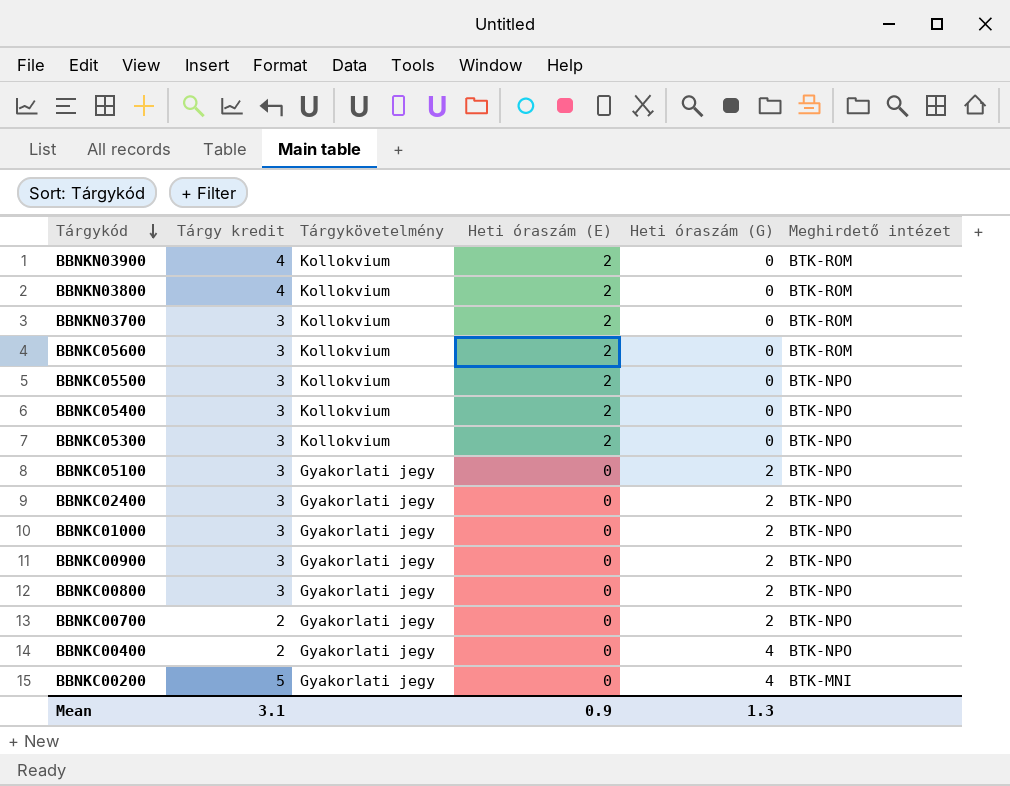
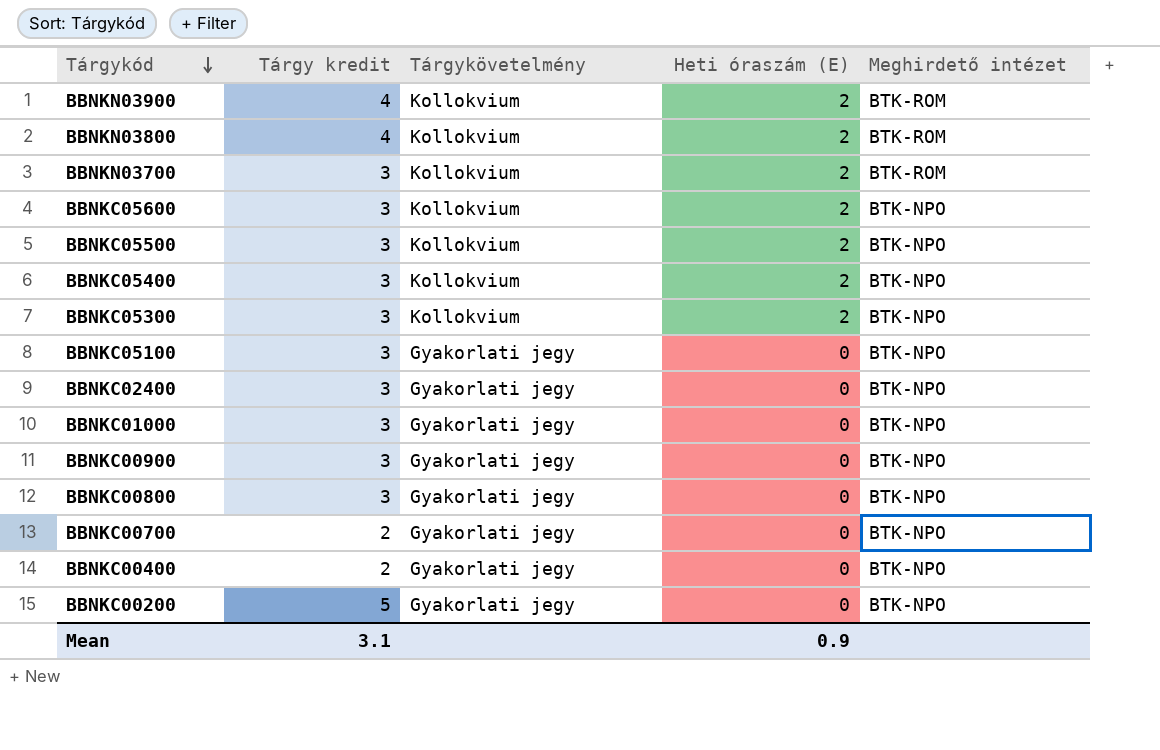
column Heti óraszám (G) | position: 5 -> none
BBNKC05600 | Meghirdető intézet: BTK-ROM -> BTK-NPO
BBNKC00200 | Meghirdető intézet: BTK-MNI -> BTK-NPO

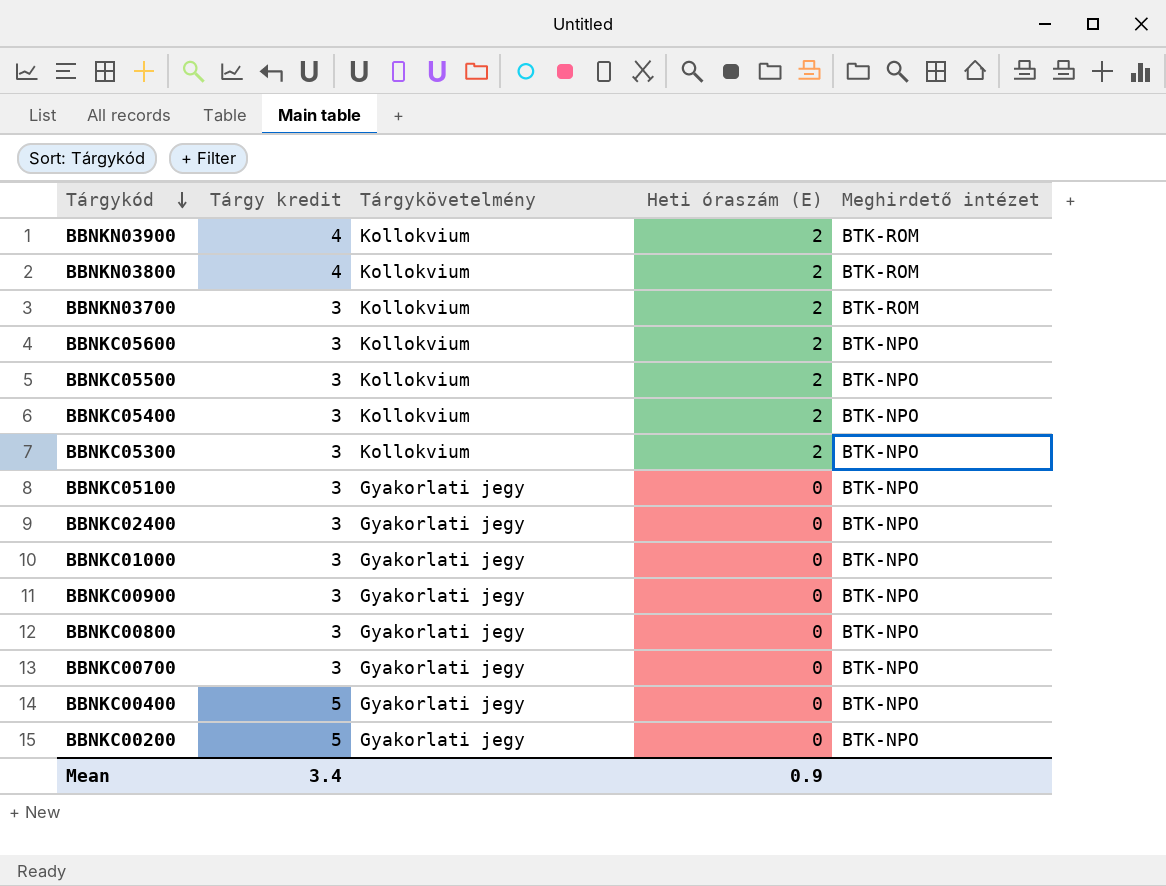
BBNKC00700 | Tárgy kredit: 2 -> 3
BBNKC00400 | Tárgy kredit: 2 -> 5
Mean | Tárgy kredit: 3.1 -> 3.4

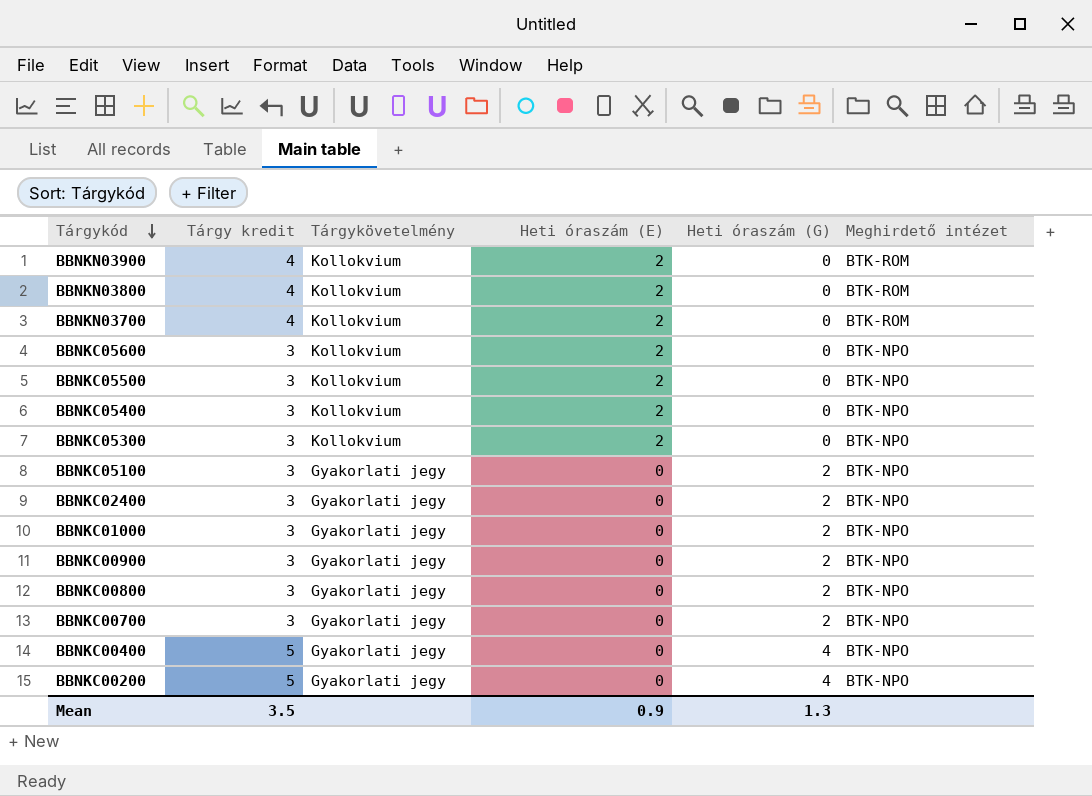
column Heti óraszám (G) | position: none -> 5
BBNKN03700 | Tárgy kredit: 3 -> 4
Mean | Tárgy kredit: 3.4 -> 3.5

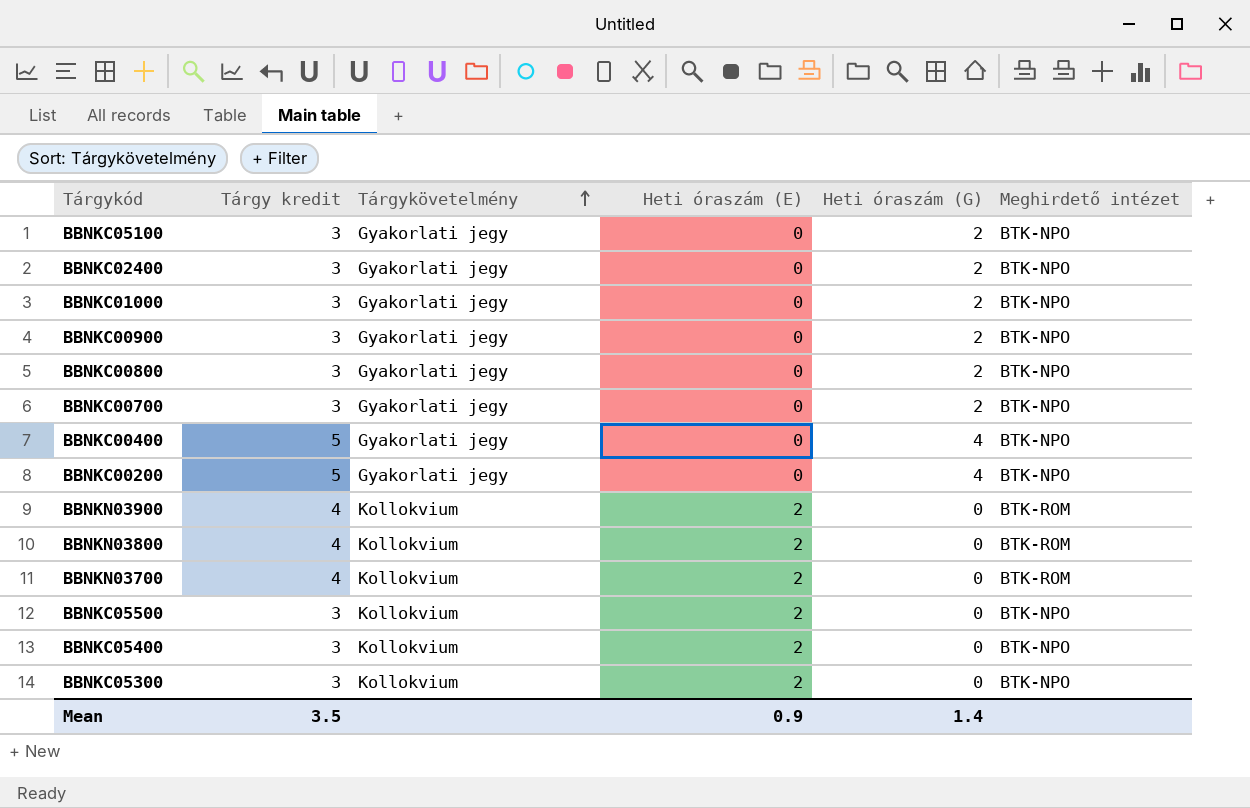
row order: Tárgykód descending -> Tárgykövetelmény ascending
row BBNKC05600: 3 | Kollokvium | 2 | 0 | BTK-NPO -> none
Mean | Heti óraszám (G): 1.3 -> 1.4

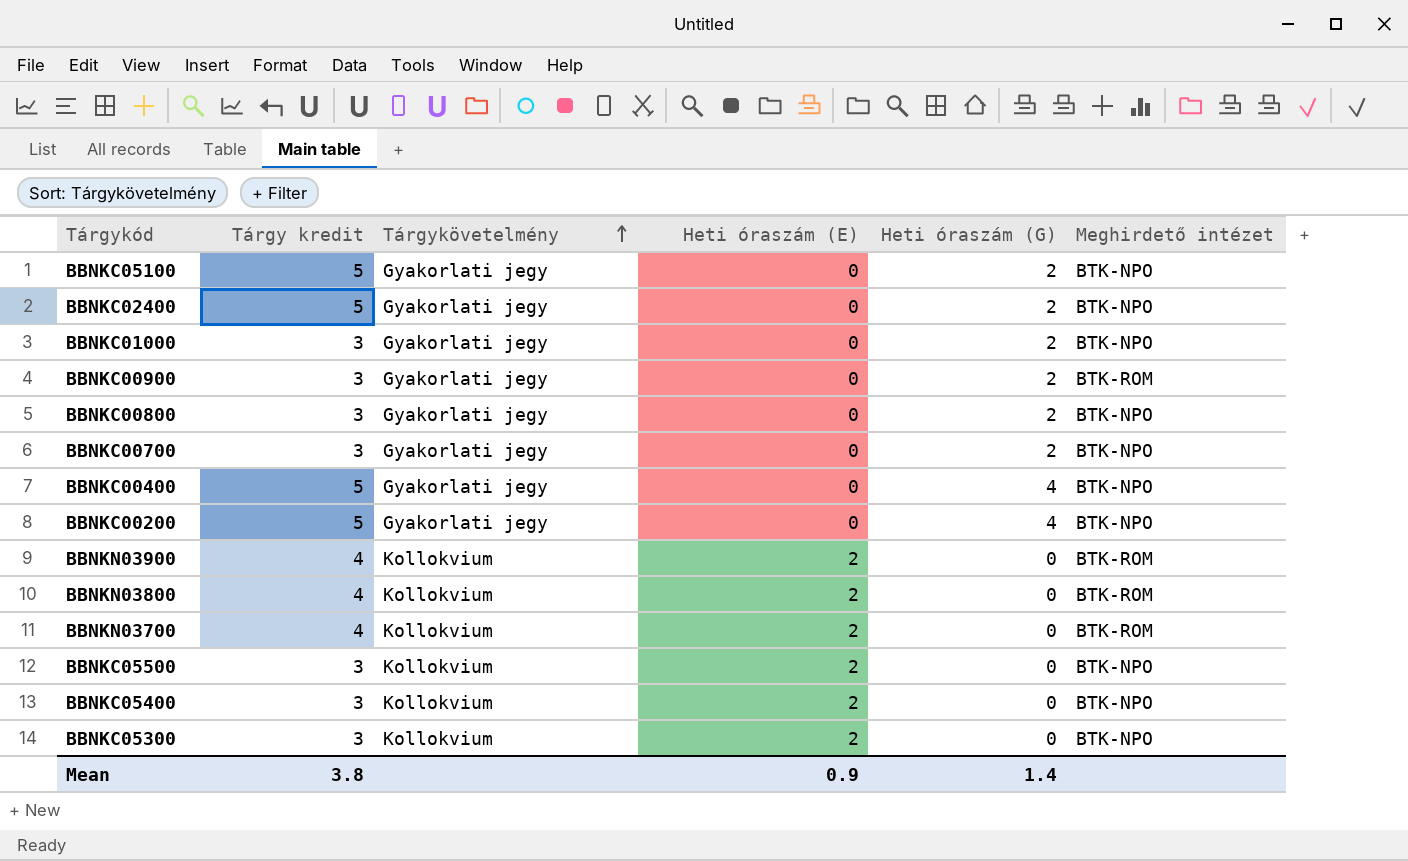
BBNKC05100 | Tárgy kredit: 3 -> 5
BBNKC02400 | Tárgy kredit: 3 -> 5
BBNKC00900 | Meghirdető intézet: BTK-NPO -> BTK-ROM
Mean | Tárgy kredit: 3.5 -> 3.8

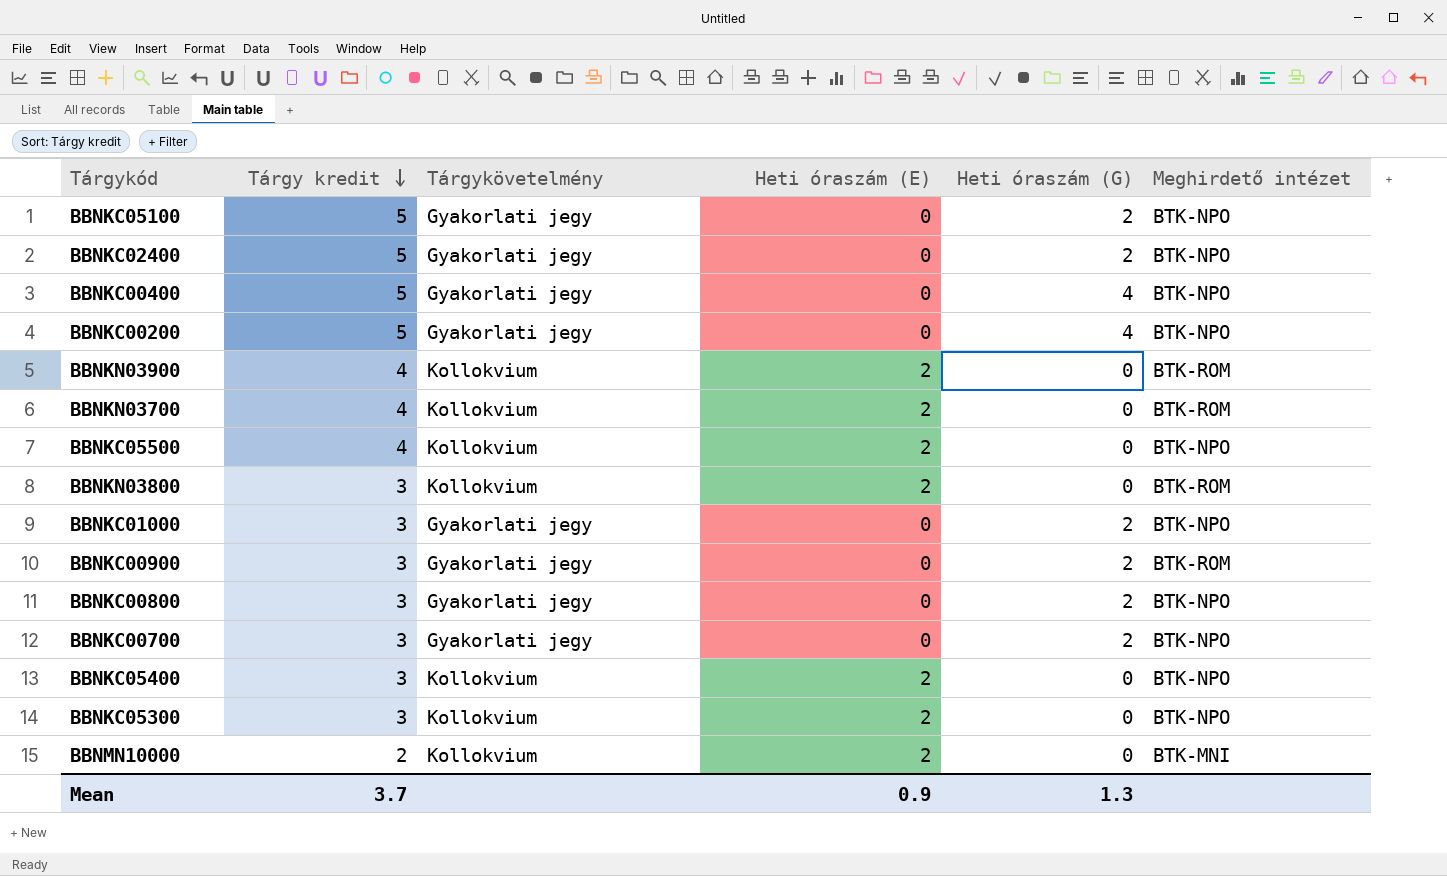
row order: Tárgykövetelmény ascending -> Tárgy kredit descending
BBNKC05500 | Tárgy kredit: 3 -> 4
BBNKN03800 | Tárgy kredit: 4 -> 3
row BBNMN10000: none -> 2 | Kollokvium | 2 | 0 | BTK-MNI
Mean | Tárgy kredit: 3.8 -> 3.7
Mean | Heti óraszám (G): 1.4 -> 1.3

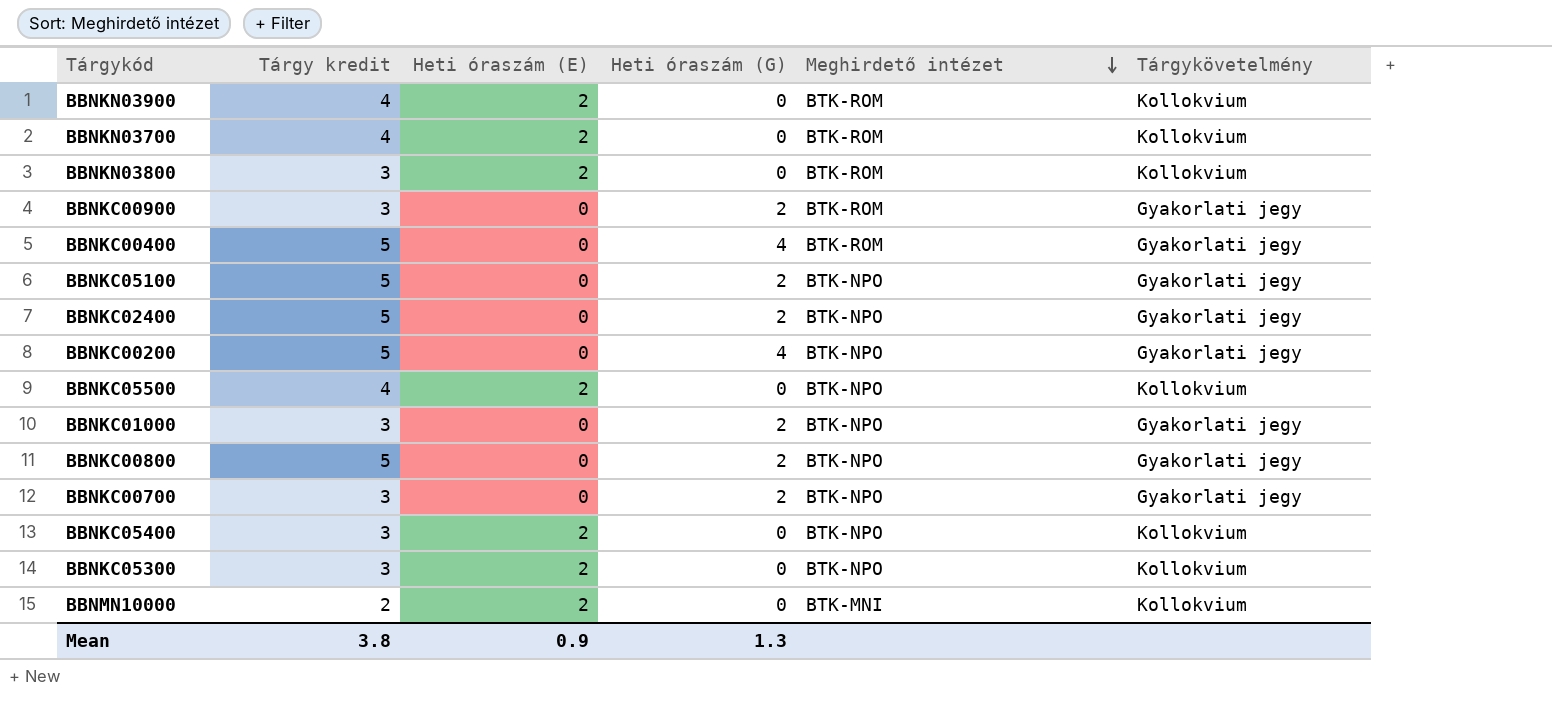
row order: Tárgy kredit descending -> Meghirdető intézet descending
column Tárgykövetelmény | position: 3 -> 6
BBNKC00400 | Meghirdető intézet: BTK-NPO -> BTK-ROM
BBNKC00800 | Tárgy kredit: 3 -> 5
Mean | Tárgy kredit: 3.7 -> 3.8

